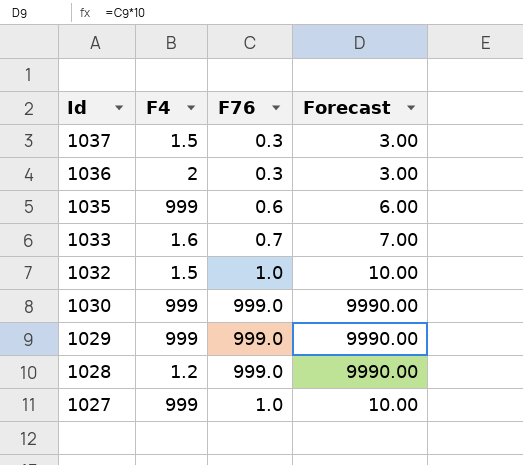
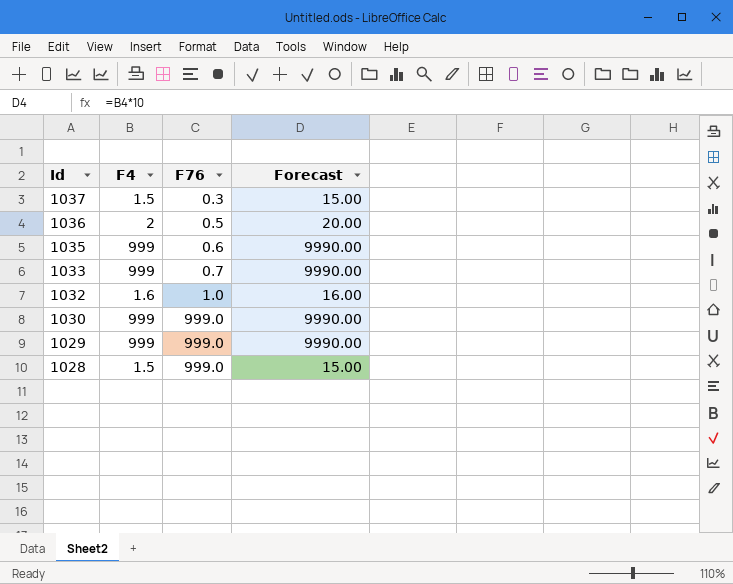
column Forecast | formula: [F76] * 10 -> [F4] * 10
row 1027: 999 | 1.0 | 10.00 -> none
1036 | F76: 0.3 -> 0.5
1033 | F4: 1.6 -> 999
1032 | F4: 1.5 -> 1.6
1028 | F4: 1.2 -> 1.5

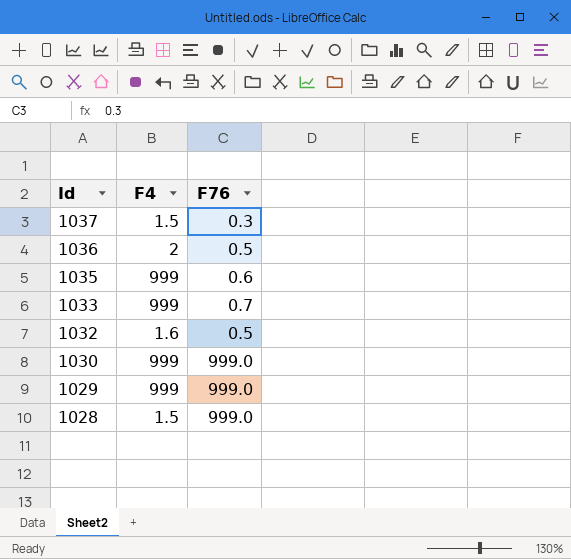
column Forecast | formula: [F4] * 10 -> none
1032 | F76: 1.0 -> 0.5

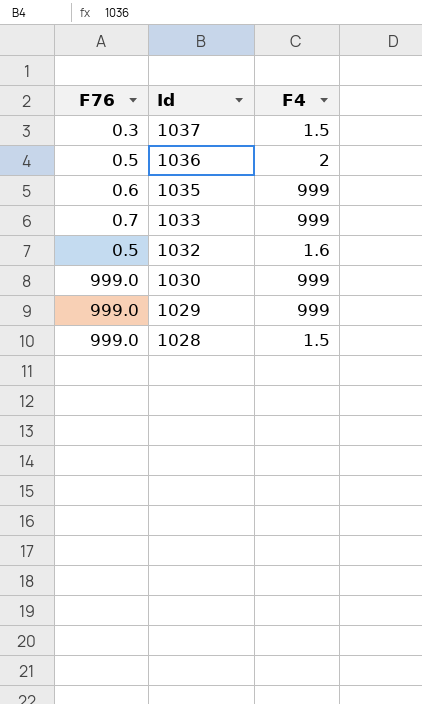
column F76 | position: 3 -> 1

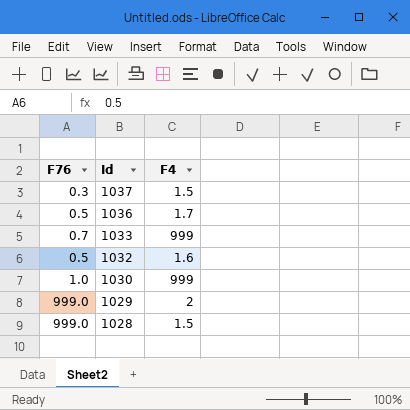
row 1035: 0.6 | 999 -> none
1036 | F4: 2 -> 1.7
1030 | F76: 999.0 -> 1.0
1029 | F4: 999 -> 2

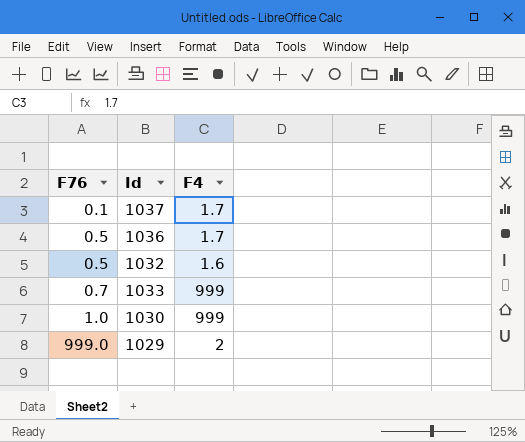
row order: Id descending -> F76 ascending
row 1028: 999.0 | 1.5 -> none
1037 | F76: 0.3 -> 0.1
1037 | F4: 1.5 -> 1.7

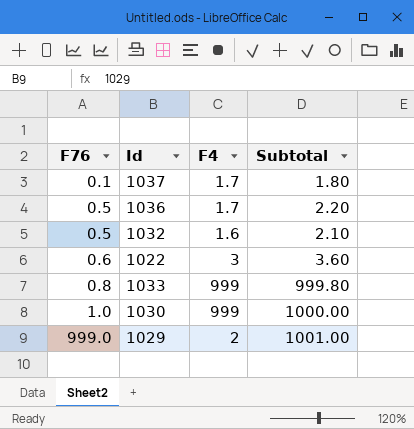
column Subtotal | formula: none -> [F76] + [F4]
row 1022: none -> 0.6 | 3 | 3.60
1033 | F76: 0.7 -> 0.8

